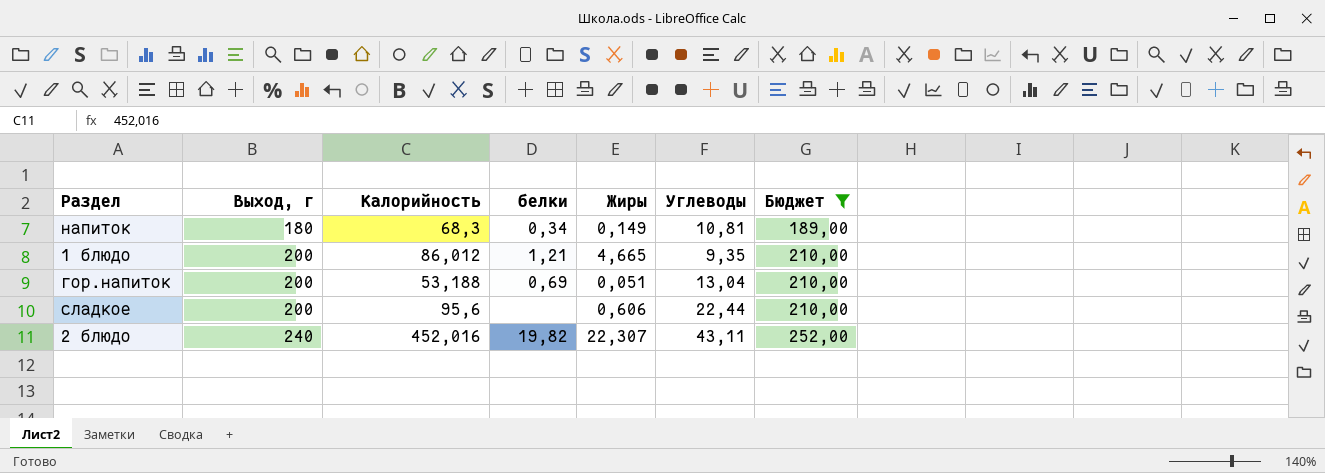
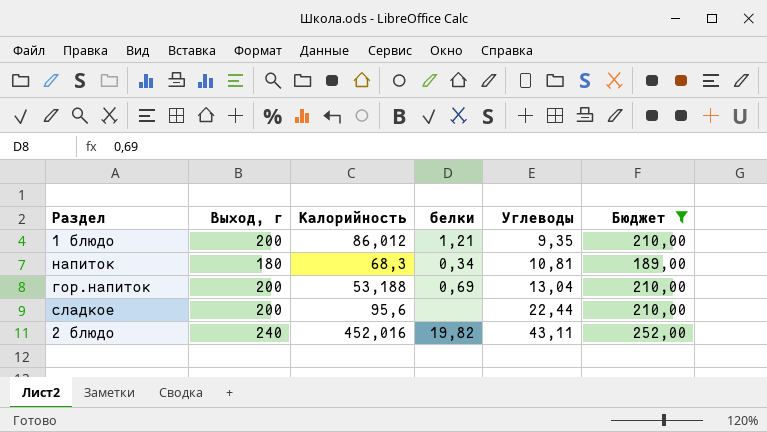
row order: Выход, г ascending -> Углеводы ascending
column Жиры | position: 5 -> none

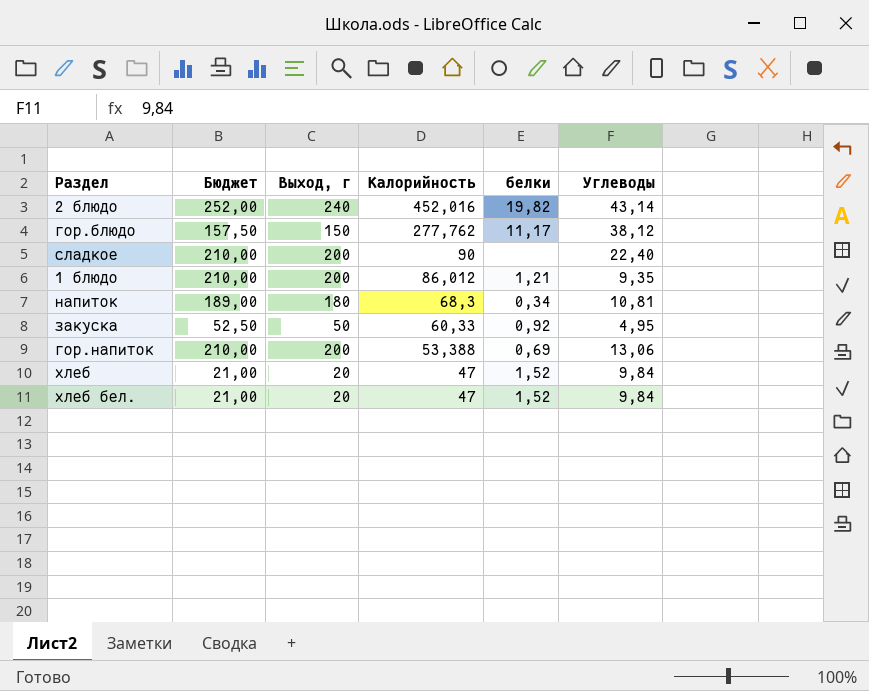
filter: Бюджет >= 189,00 -> none
row order: Углеводы ascending -> Калорийность descending
column Бюджет | position: 6 -> 2
2 блюдо | Углеводы: 43,11 -> 43,14
сладкое | Калорийность: 95,6 -> 90
сладкое | Углеводы: 22,44 -> 22,40
гор.напиток | Калорийность: 53,188 -> 53,388
гор.напиток | Углеводы: 13,04 -> 13,06

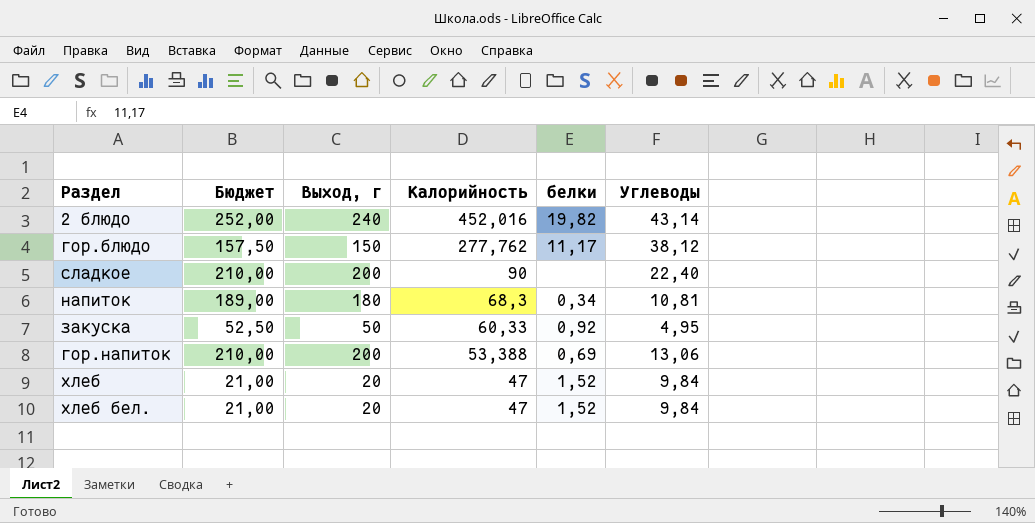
row 1 блюдо: 210,00 | 200 | 86,012 | 1,21 | 9,35 -> none

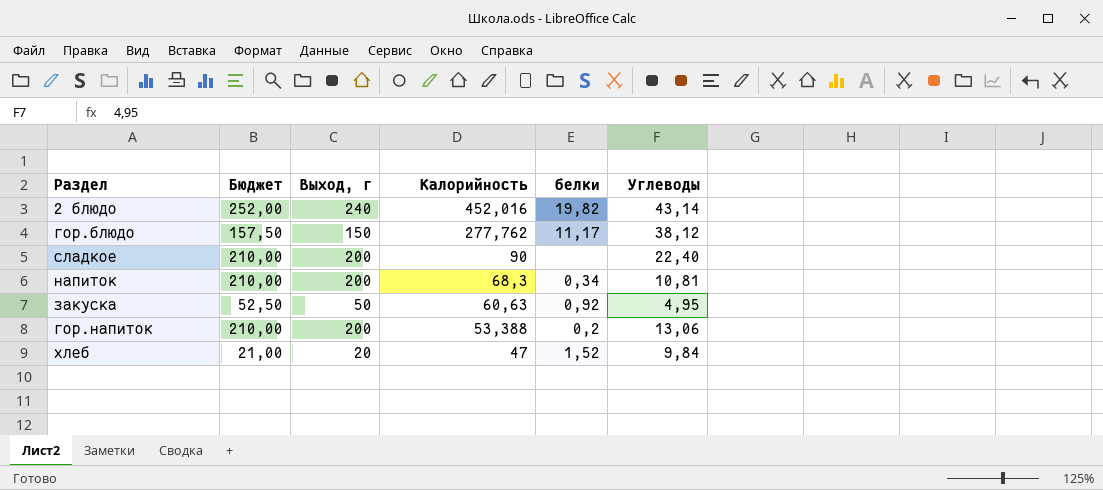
row хлеб бел.: 21,00 | 20 | 47 | 1,52 | 9,84 -> none
напиток | Бюджет: 189,00 -> 210,00
напиток | Выход, г: 180 -> 200
закуска | Калорийность: 60,33 -> 60,63
гор.напиток | белки: 0,69 -> 0,2

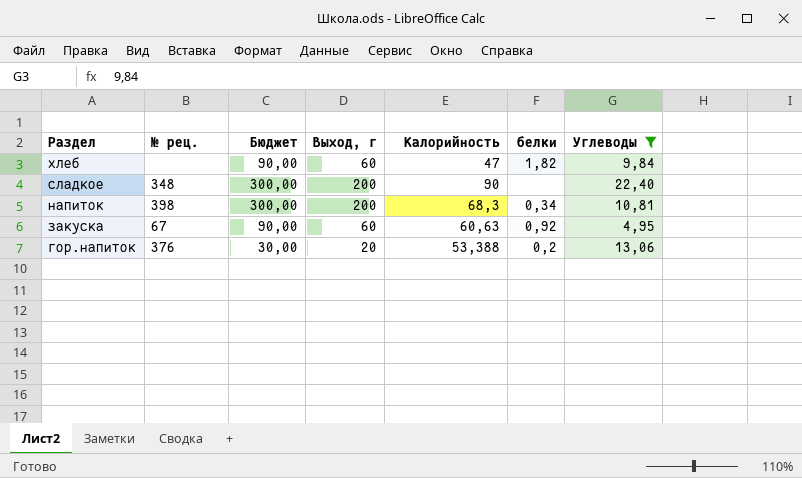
filter: none -> Углеводы <= 22,40
row order: Калорийность descending -> Раздел descending
column № рец. | position: none -> 2
column Бюджет | formula: [Выход, г] * 1,05 -> [Выход, г] * 1,5
хлеб | Выход, г: 20 -> 60
хлеб | белки: 1,52 -> 1,82
закуска | Выход, г: 50 -> 60
гор.напиток | Выход, г: 200 -> 20

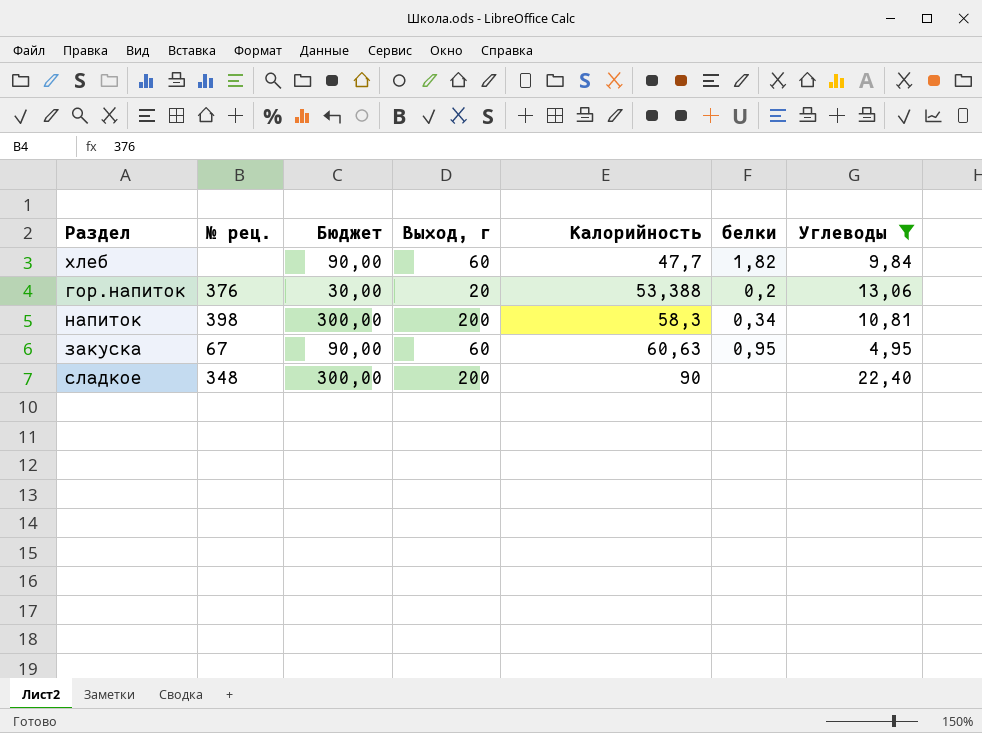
row order: Раздел descending -> Калорийность ascending
хлеб | Калорийность: 47 -> 47,7
напиток | Калорийность: 68,3 -> 58,3
закуска | белки: 0,92 -> 0,95

